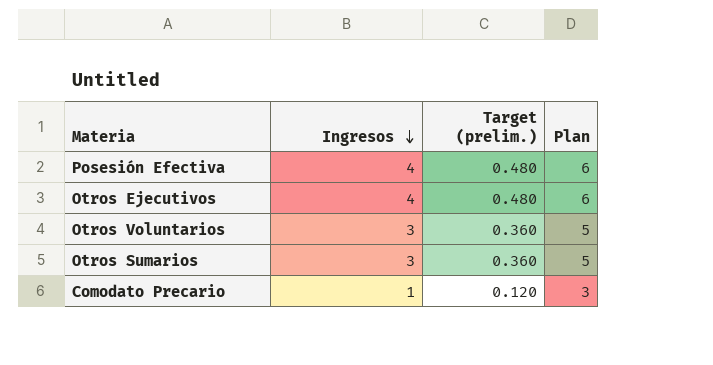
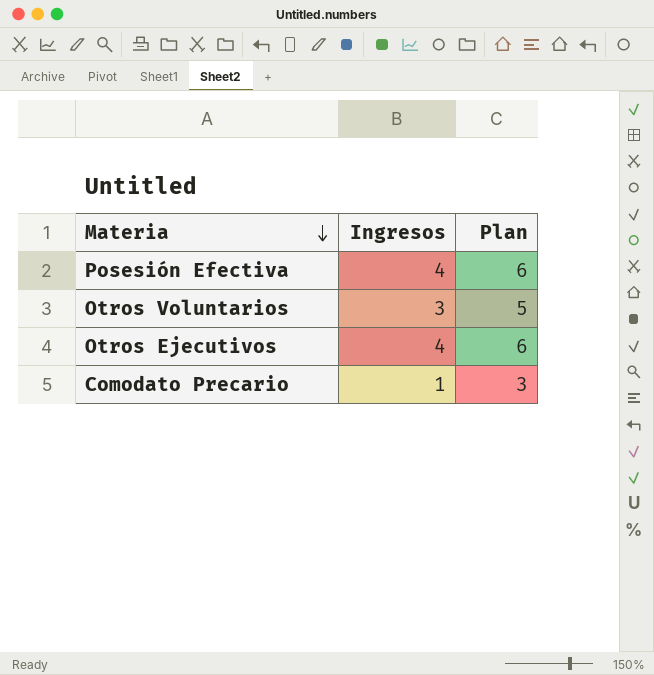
row order: Ingresos descending -> Materia descending
column Target (prelim.) | formula: [Ingresos] * 0.12 -> none
row Otros Sumarios: 3 | 0.360 | 5 -> none

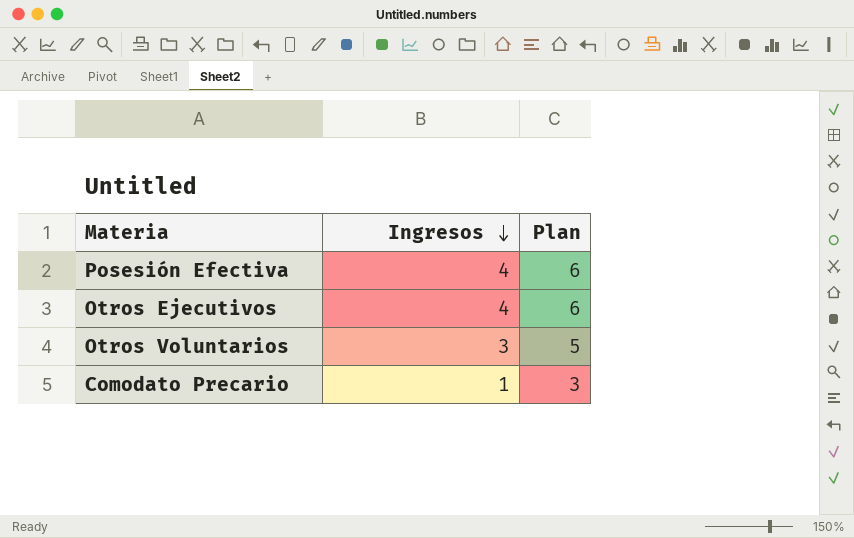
row order: Materia descending -> Ingresos descending

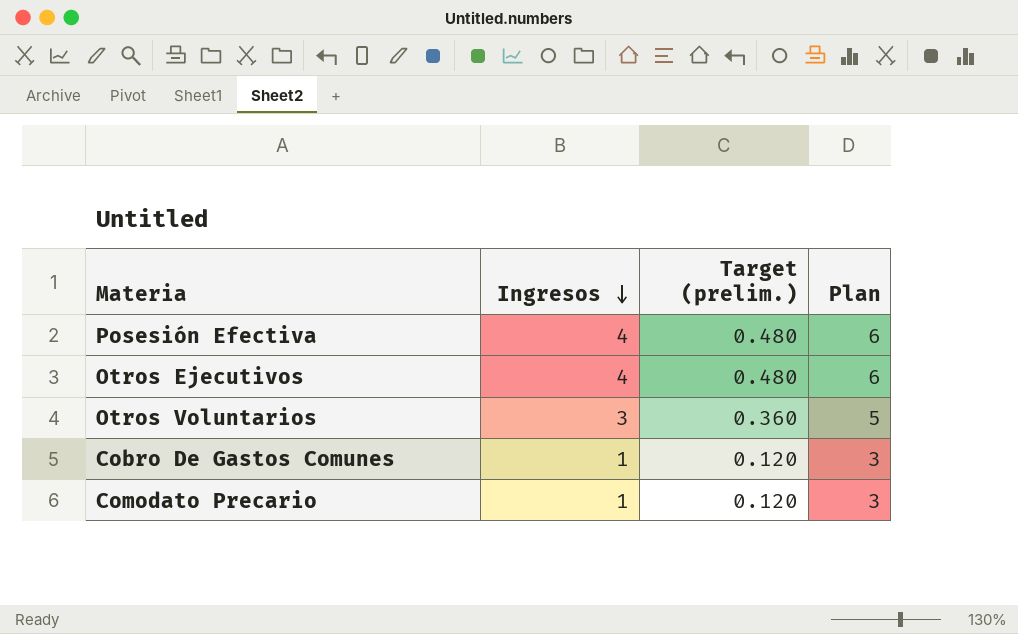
column Target (prelim.) | formula: none -> [Ingresos] * 0.12
row Cobro De Gastos Comunes: none -> 1 | 0.120 | 3

